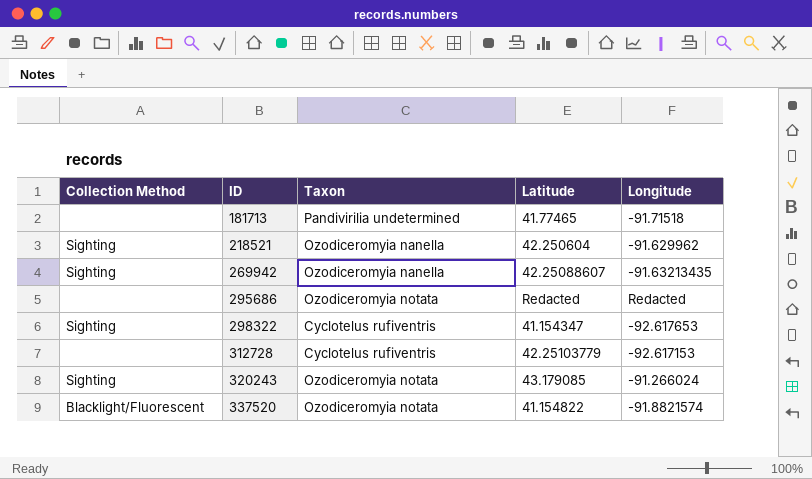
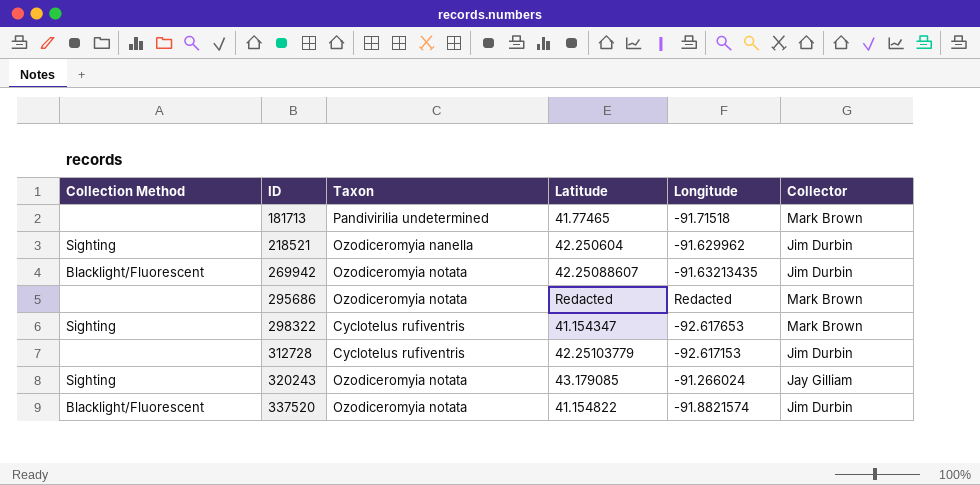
column Collector | position: none -> 6
269942 | Collection Method: Sighting -> Blacklight/Fluorescent
269942 | Taxon: Ozodiceromyia nanella -> Ozodiceromyia notata

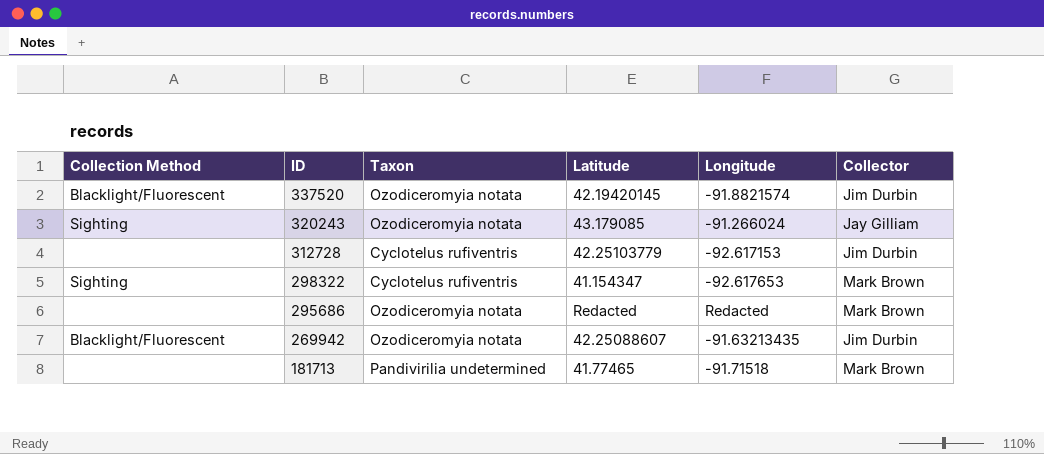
row order: ID ascending -> ID descending
row 218521: Sighting | Ozodiceromyia nanella | 42.250604 | -91.629962 | Jim Durbin -> none
337520 | Latitude: 41.154822 -> 42.19420145

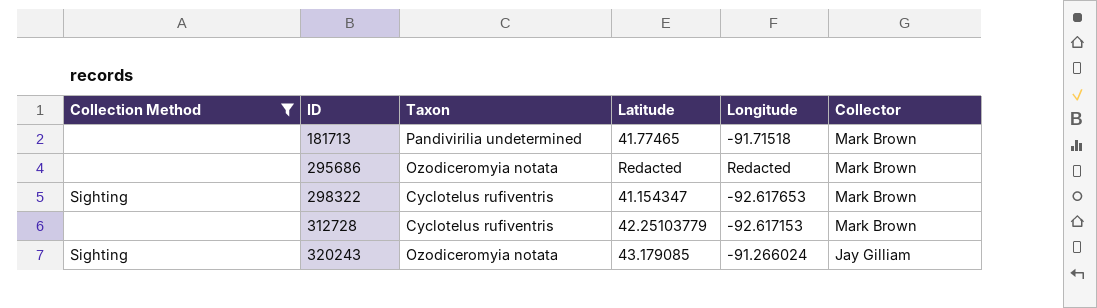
filter: none -> Collection Method != Blacklight/Fluorescent
row order: ID descending -> ID ascending
312728 | Collector: Jim Durbin -> Mark Brown

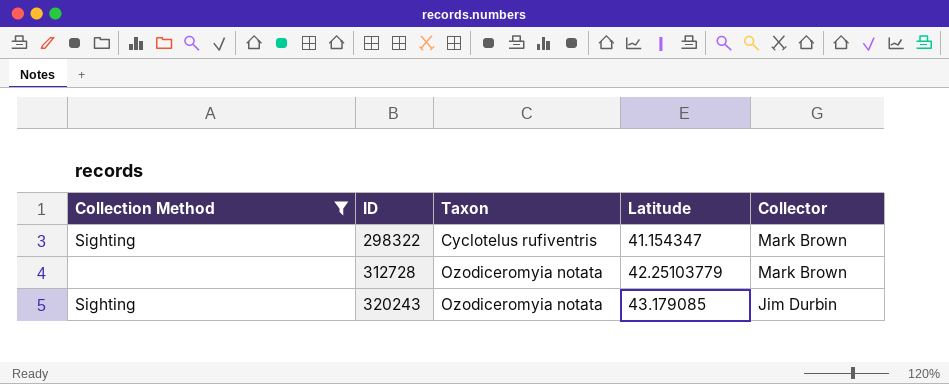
column Longitude | position: 5 -> none
row 181713: none | Pandivirilia undetermined | 41.77465 | -91.71518 | Mark Brown -> none
row 295686: none | Ozodiceromyia notata | Redacted | Redacted | Mark Brown -> none
312728 | Taxon: Cyclotelus rufiventris -> Ozodiceromyia notata
320243 | Collector: Jay Gilliam -> Jim Durbin

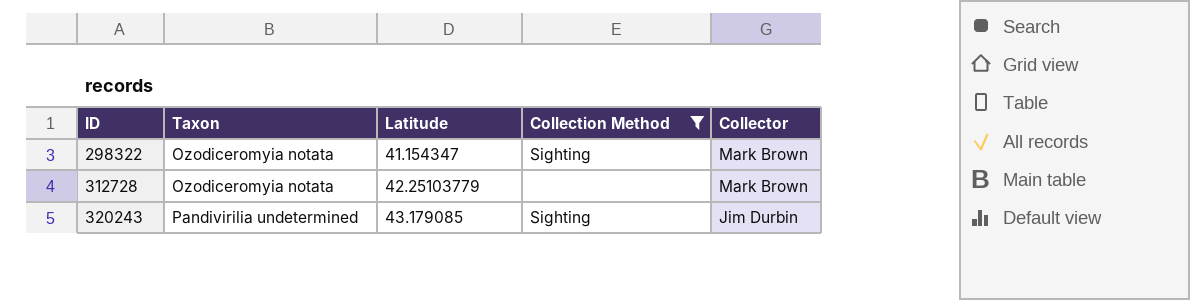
column Collection Method | position: 1 -> 4
298322 | Taxon: Cyclotelus rufiventris -> Ozodiceromyia notata
320243 | Taxon: Ozodiceromyia notata -> Pandivirilia undetermined

